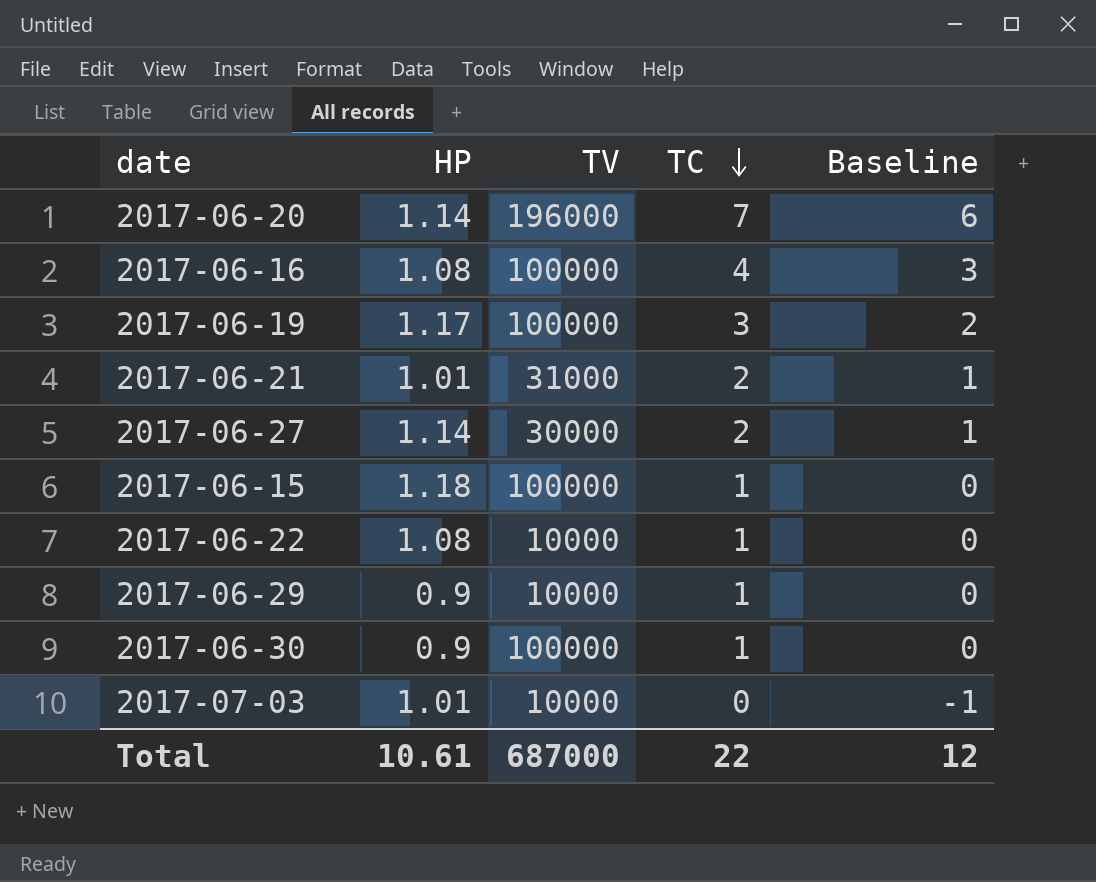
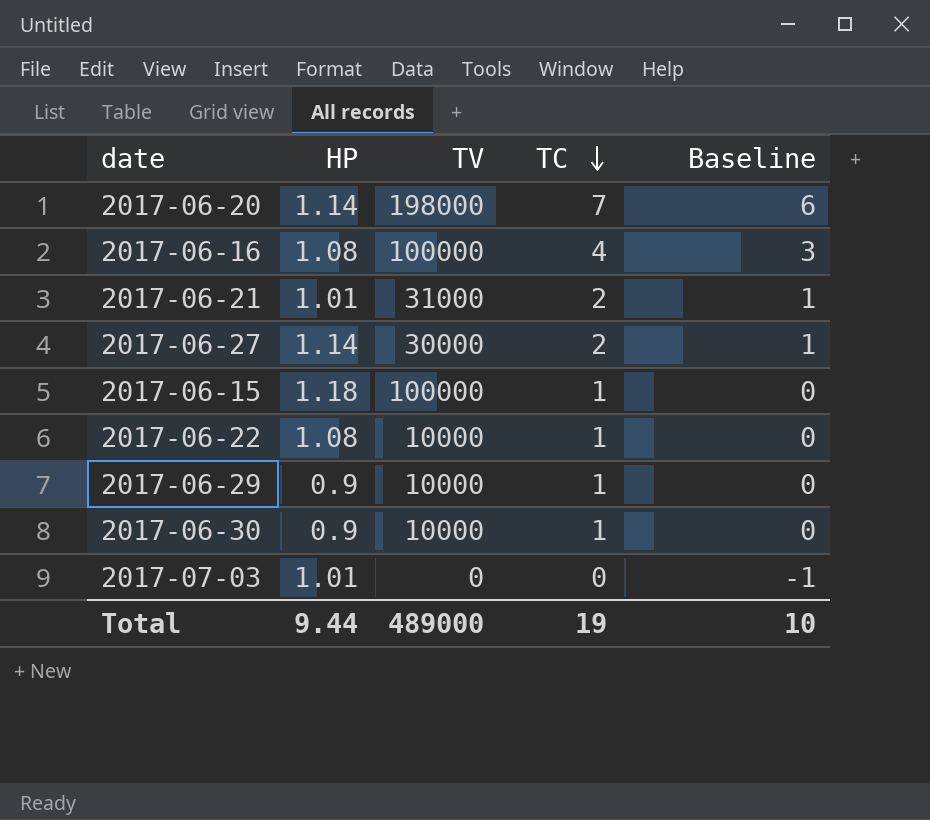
row 2017-06-19: 1.17 | 100000 | 3 | 2 -> none
2017-06-20 | TV: 196000 -> 198000
2017-06-30 | TV: 100000 -> 10000
2017-07-03 | TV: 10000 -> 0
Total | HP: 10.61 -> 9.44
Total | TV: 687000 -> 489000
Total | TC: 22 -> 19
Total | Baseline: 12 -> 10

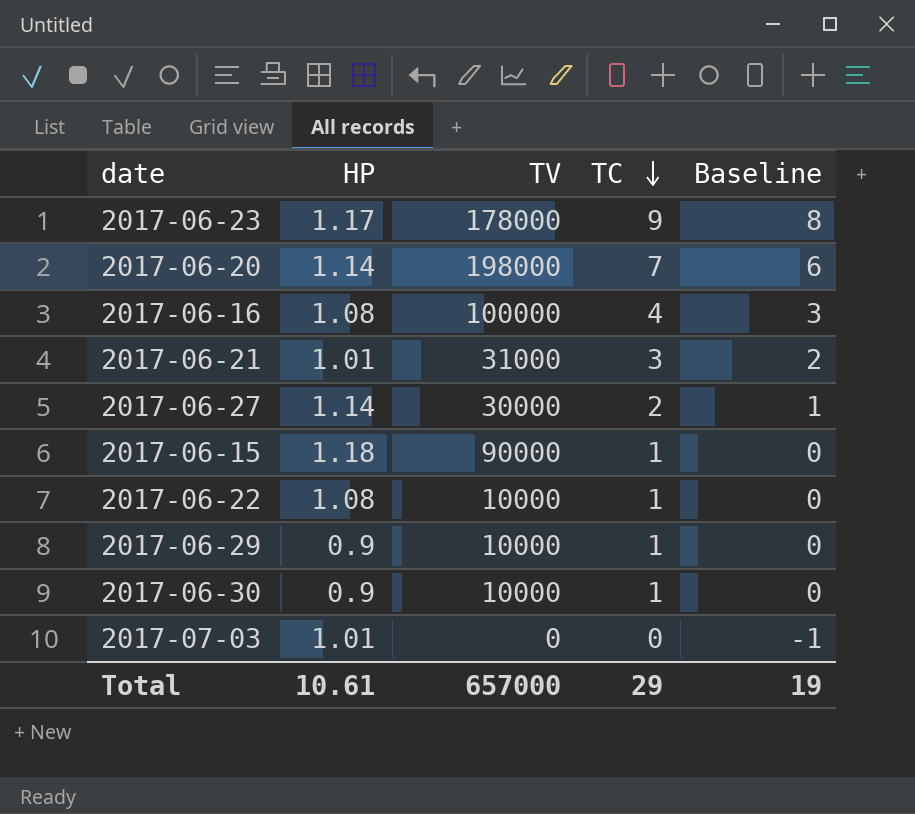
row 2017-06-23: none -> 1.17 | 178000 | 9 | 8
2017-06-21 | TC: 2 -> 3
2017-06-21 | Baseline: 1 -> 2
2017-06-15 | TV: 100000 -> 90000
Total | HP: 9.44 -> 10.61
Total | TV: 489000 -> 657000
Total | TC: 19 -> 29
Total | Baseline: 10 -> 19

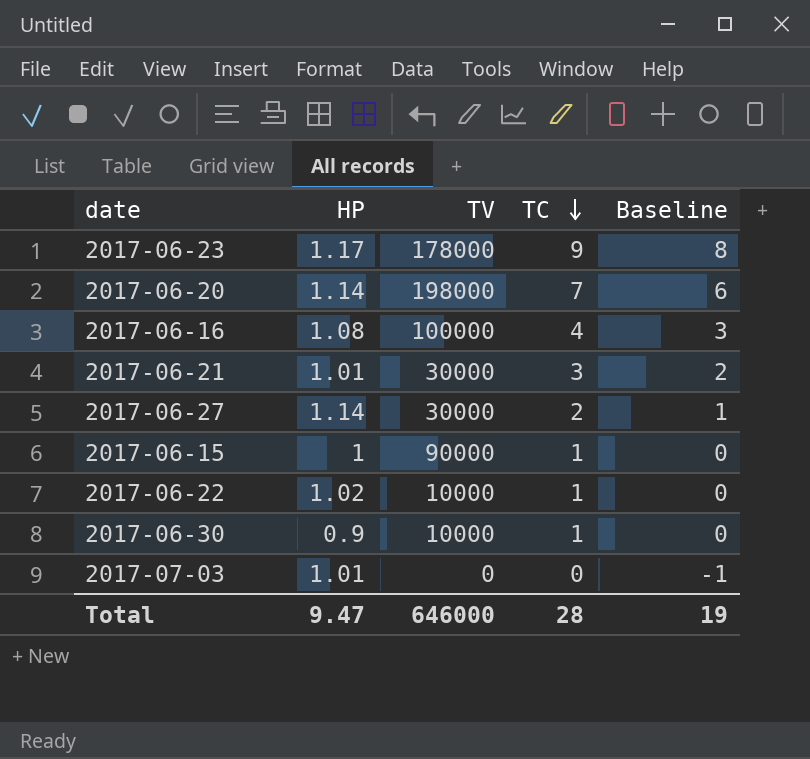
row 2017-06-29: 0.9 | 10000 | 1 | 0 -> none
2017-06-21 | TV: 31000 -> 30000
2017-06-15 | HP: 1.18 -> 1
2017-06-22 | HP: 1.08 -> 1.02
Total | HP: 10.61 -> 9.47
Total | TV: 657000 -> 646000
Total | TC: 29 -> 28

